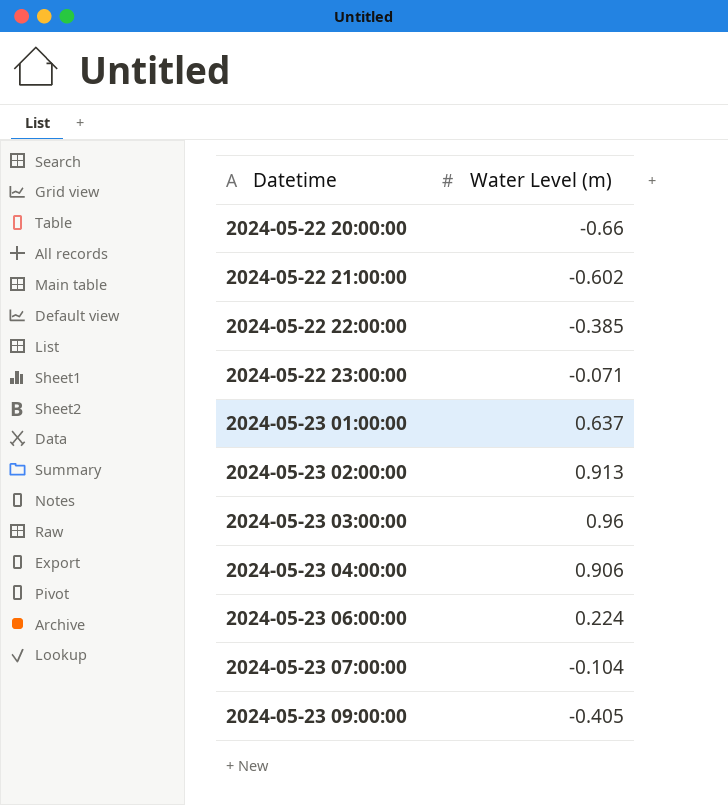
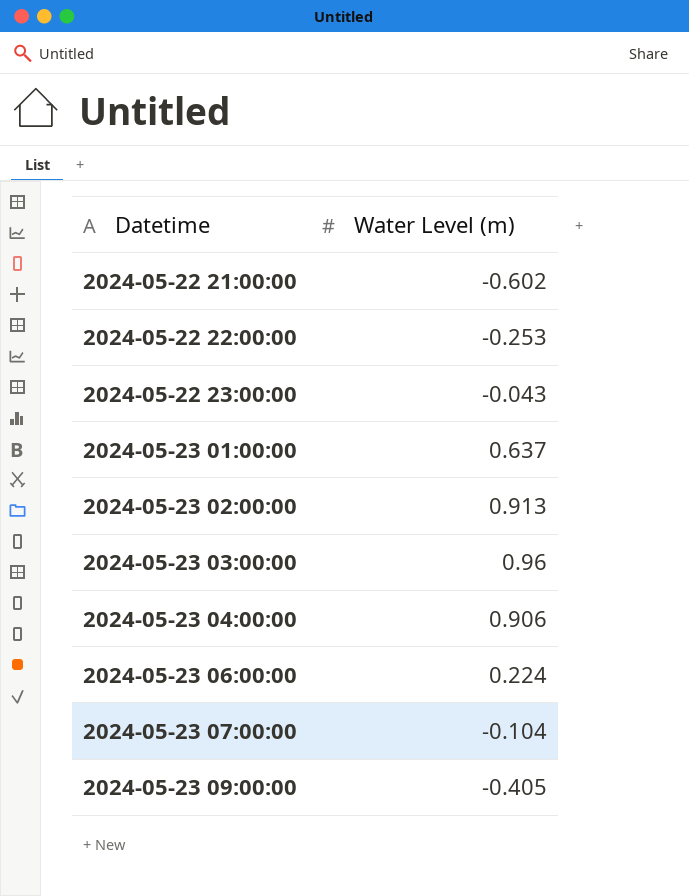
row 2024-05-22 20:00:00: -0.66 -> none
2024-05-22 22:00:00 | Water Level (m): -0.385 -> -0.253
2024-05-22 23:00:00 | Water Level (m): -0.071 -> -0.043

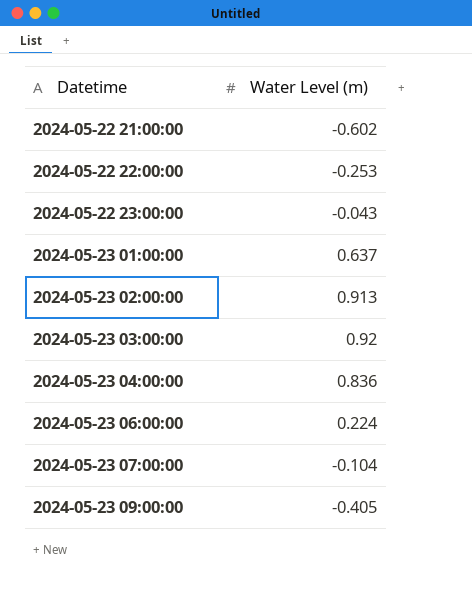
2024-05-23 03:00:00 | Water Level (m): 0.96 -> 0.92
2024-05-23 04:00:00 | Water Level (m): 0.906 -> 0.836

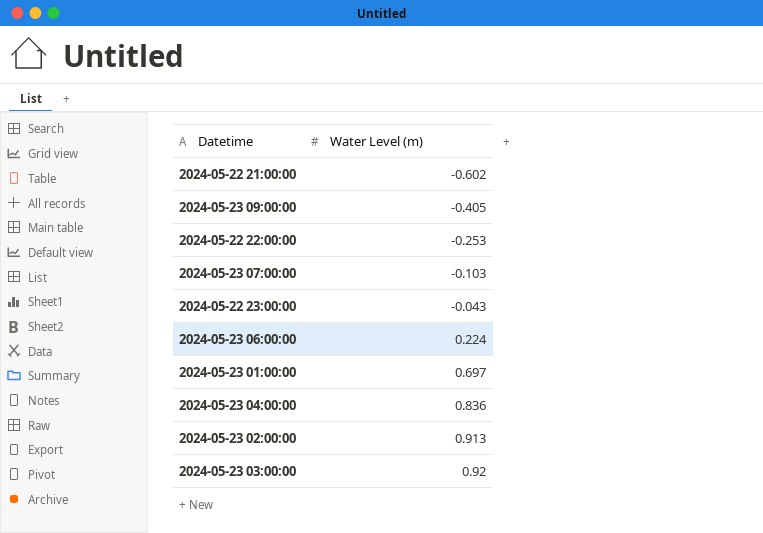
row order: Datetime ascending -> Water Level (m) ascending
2024-05-23 07:00:00 | Water Level (m): -0.104 -> -0.103
2024-05-23 01:00:00 | Water Level (m): 0.637 -> 0.697

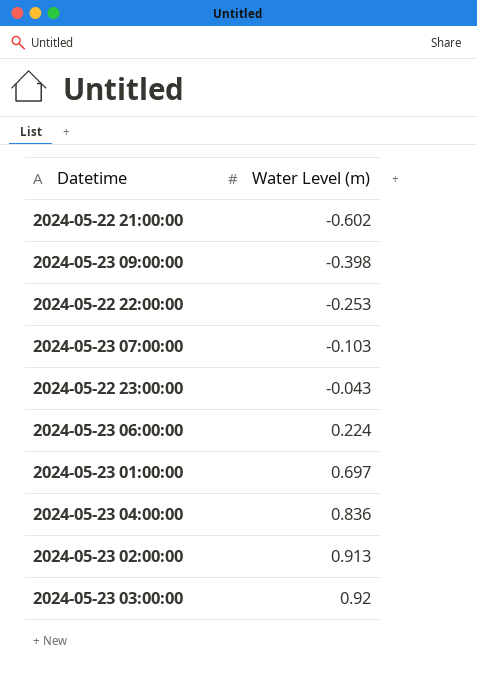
2024-05-23 09:00:00 | Water Level (m): -0.405 -> -0.398

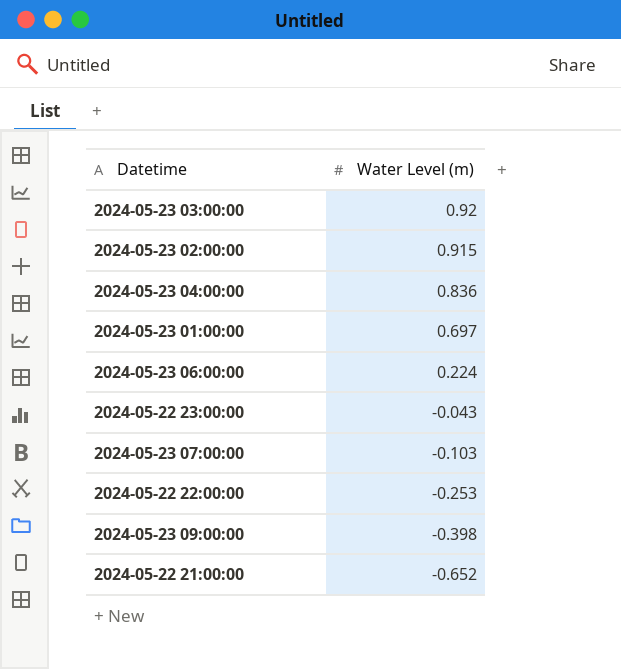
row order: Water Level (m) ascending -> Water Level (m) descending
2024-05-23 02:00:00 | Water Level (m): 0.913 -> 0.915
2024-05-22 21:00:00 | Water Level (m): -0.602 -> -0.652

